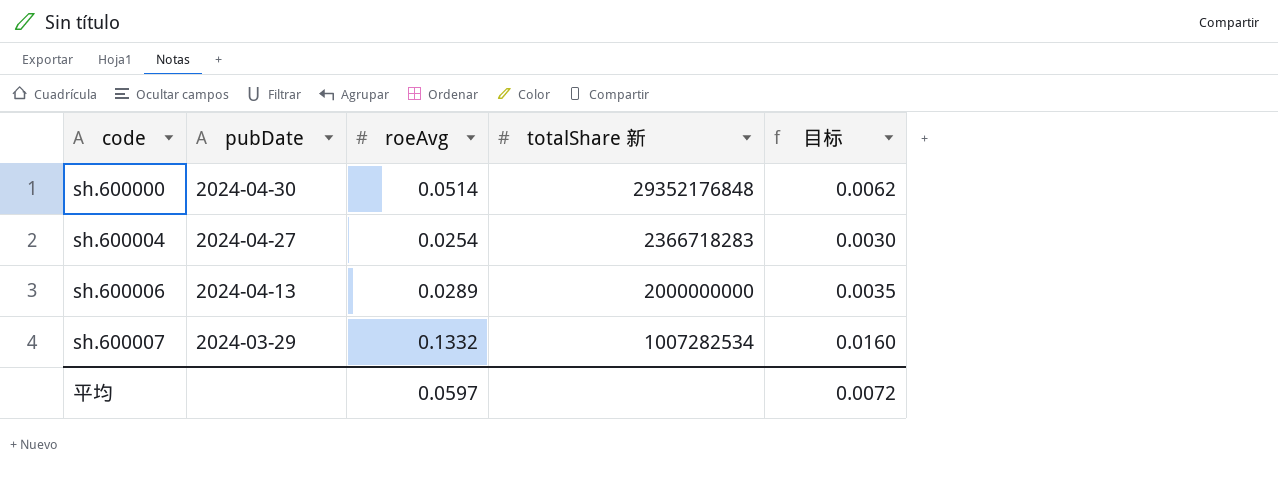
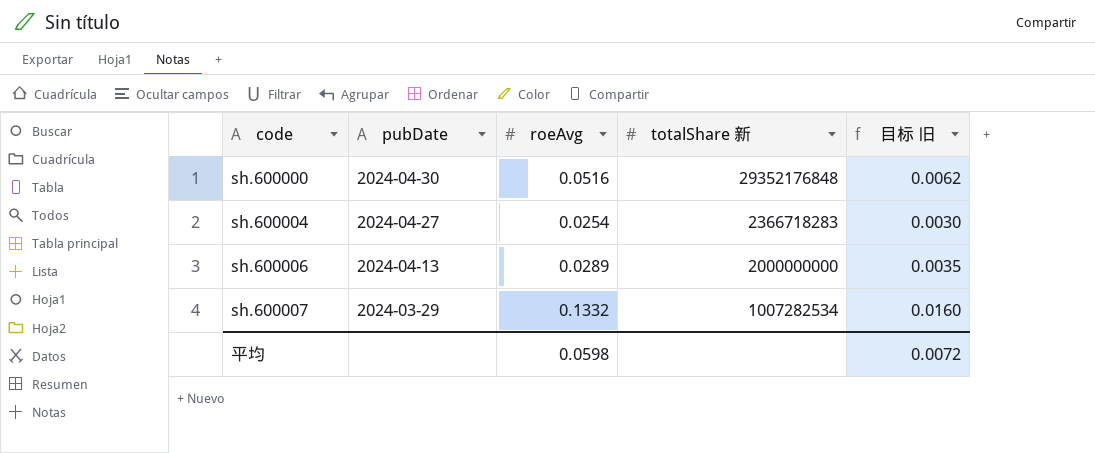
column name: 目标 -> 目标 旧
sh.600000 | roeAvg: 0.0514 -> 0.0516
平均 | roeAvg: 0.0597 -> 0.0598

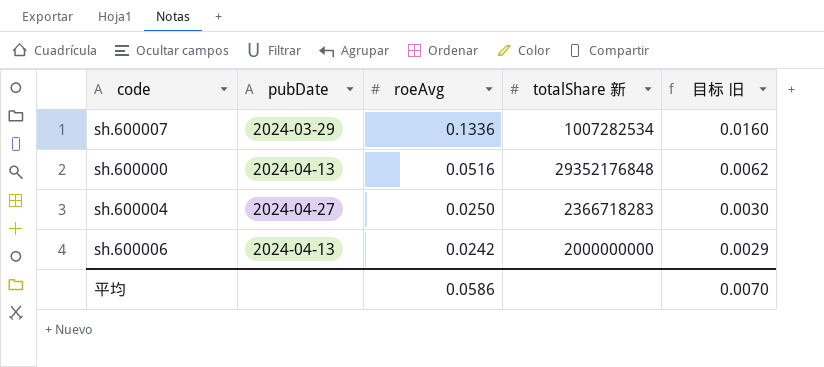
row order: code ascending -> roeAvg descending
sh.600007 | roeAvg: 0.1332 -> 0.1336
sh.600000 | pubDate: 2024-04-30 -> 2024-04-13
sh.600004 | roeAvg: 0.0254 -> 0.0250
sh.600006 | roeAvg: 0.0289 -> 0.0242
sh.600006 | 目标 旧: 0.0035 -> 0.0029
平均 | roeAvg: 0.0598 -> 0.0586
平均 | 目标 旧: 0.0072 -> 0.0070

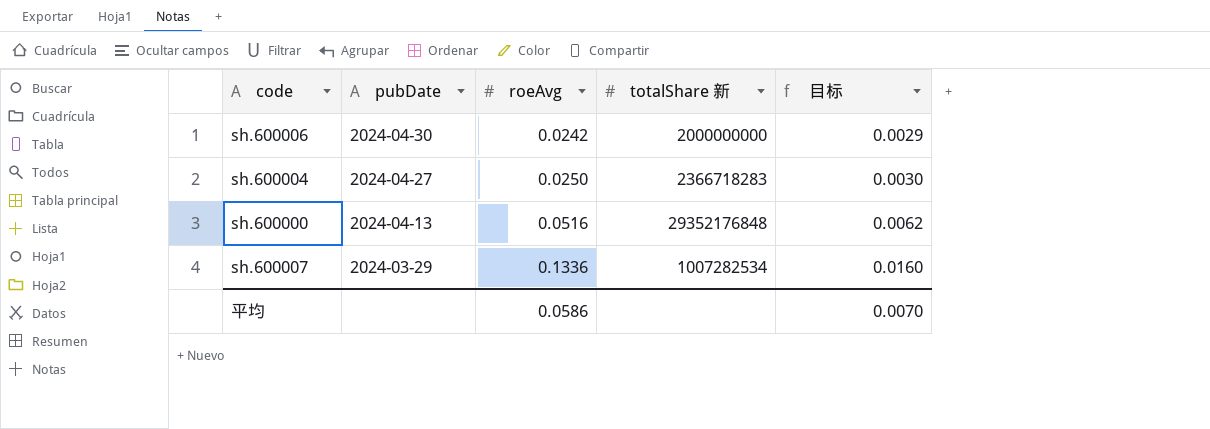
row order: roeAvg descending -> pubDate descending
column name: 目标 旧 -> 目标
sh.600006 | pubDate: 2024-04-13 -> 2024-04-30

